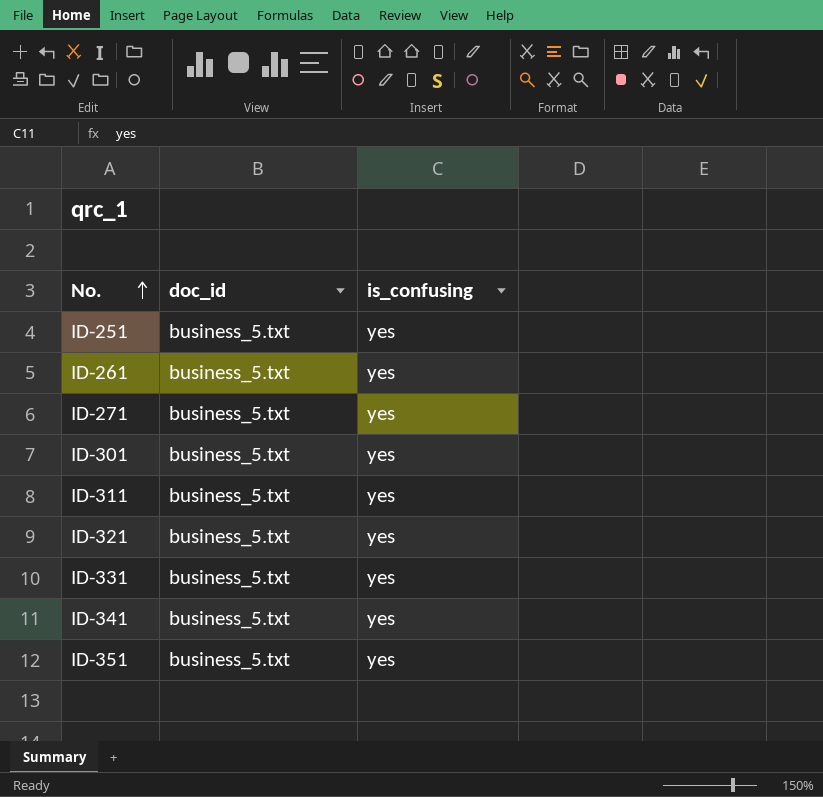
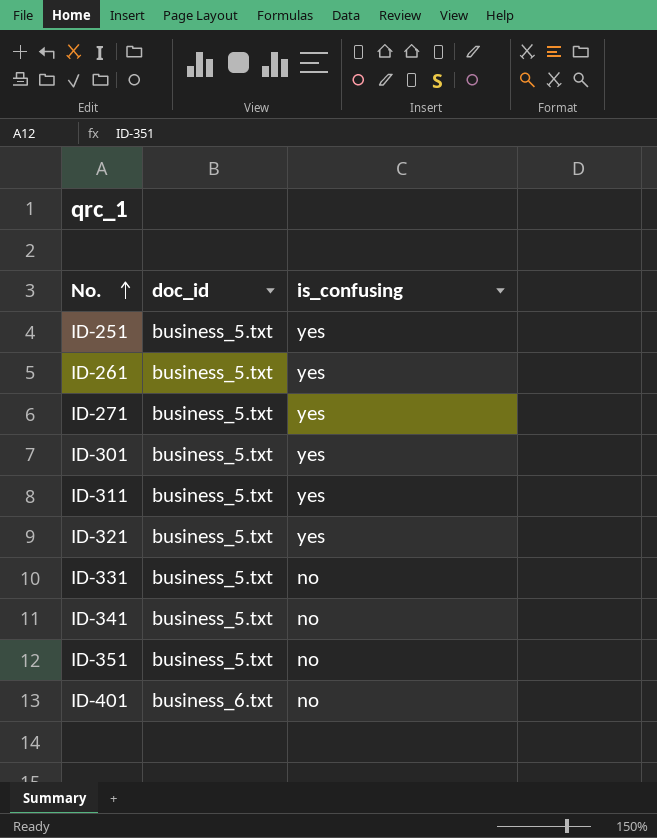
ID-331 | is_confusing: yes -> no
ID-341 | is_confusing: yes -> no
ID-351 | is_confusing: yes -> no
row ID-401: none -> business_6.txt | no

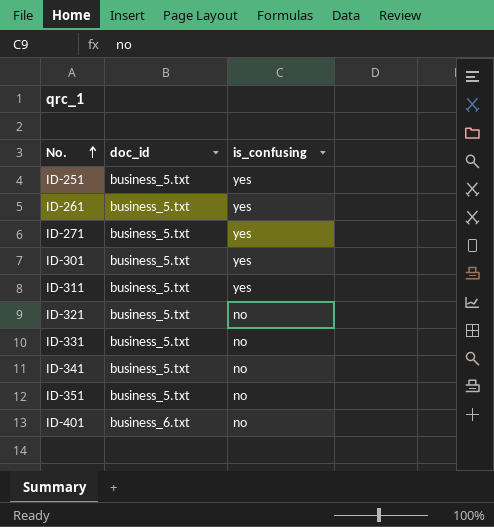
ID-321 | is_confusing: yes -> no

